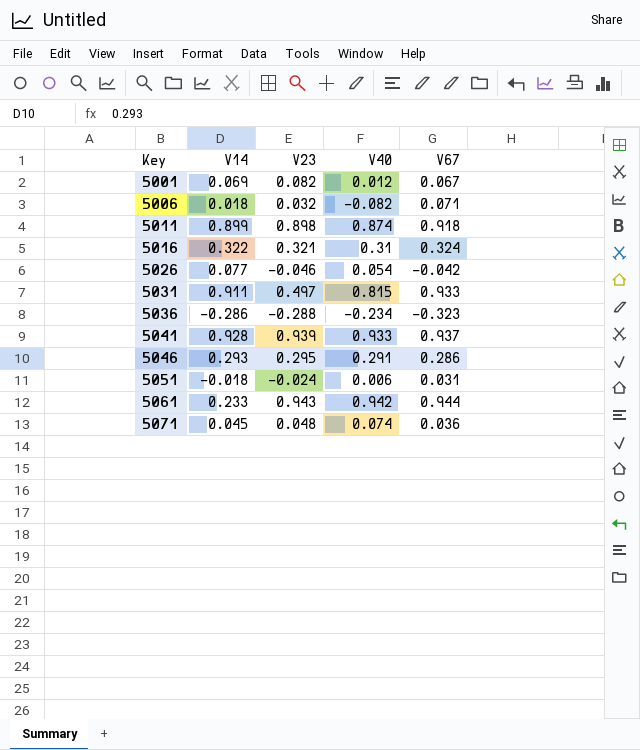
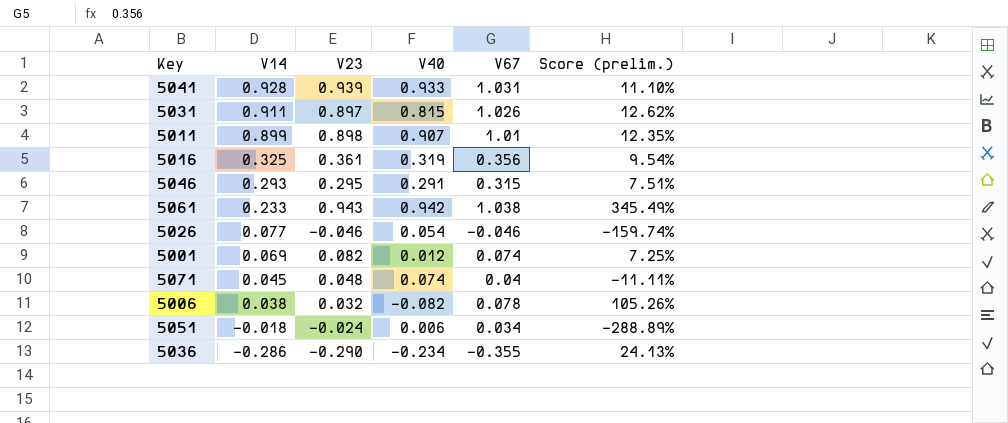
row order: Key ascending -> V14 descending
column Score (prelim.) | formula: none -> ([V67] - [V14]) / [V14]
5041 | V67: 0.937 -> 1.031
5031 | V23: 0.497 -> 0.897
5031 | V67: 0.933 -> 1.026
5011 | V40: 0.874 -> 0.907
5011 | V67: 0.918 -> 1.01
5016 | V14: 0.322 -> 0.325
5016 | V23: 0.321 -> 0.361
5016 | V40: 0.31 -> 0.319
5016 | V67: 0.324 -> 0.356
5046 | V67: 0.286 -> 0.315
5061 | V67: 0.944 -> 1.038
5026 | V67: -0.042 -> -0.046
5001 | V67: 0.067 -> 0.074
5071 | V67: 0.036 -> 0.04
5006 | V14: 0.018 -> 0.038
5006 | V67: 0.071 -> 0.078
5051 | V67: 0.031 -> 0.034
5036 | V23: -0.288 -> -0.290
5036 | V67: -0.323 -> -0.355

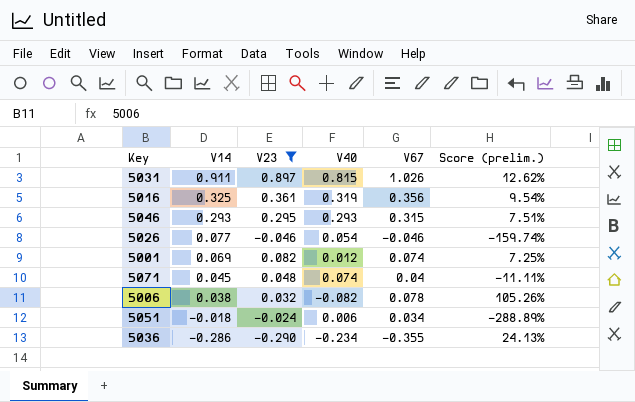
filter: none -> V23 <= 0.897
5046 | V40: 0.291 -> 0.293

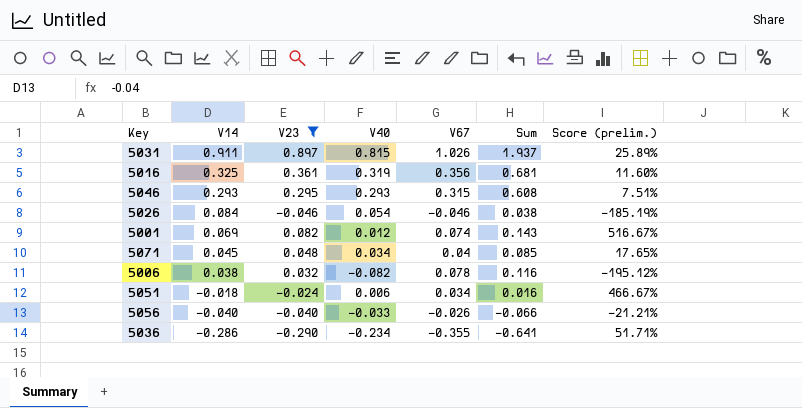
column Sum | formula: none -> [V14] + [V67]
column Score (prelim.) | formula: ([V67] - [V14]) / [V14] -> ([V67] - [V40]) / [V40]
5026 | V14: 0.077 -> 0.084
5071 | V40: 0.074 -> 0.034
row 5056: none -> -0.040 | -0.040 | -0.033 | -0.026 | -0.066 | -21.21%

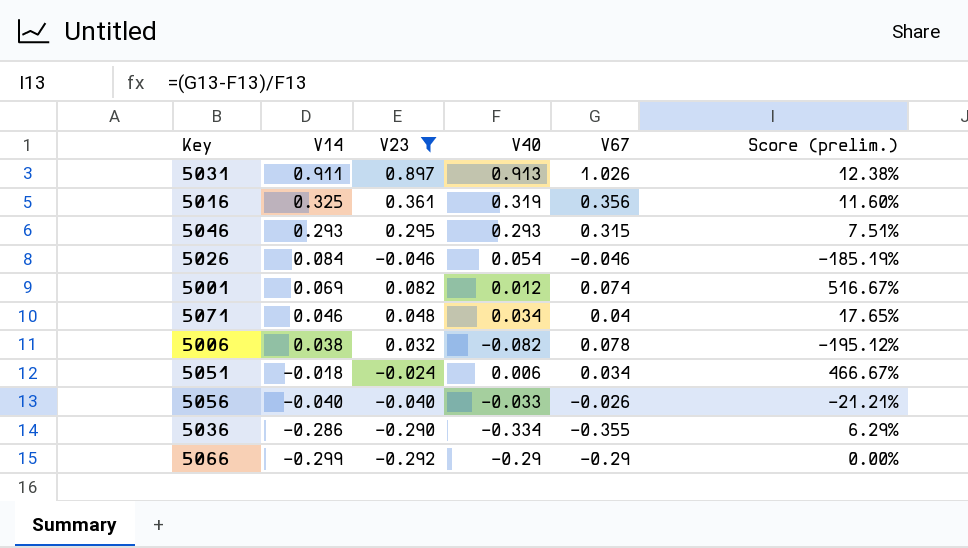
column Sum | formula: [V14] + [V67] -> none
5031 | V40: 0.815 -> 0.913
5031 | Score (prelim.): 25.89% -> 12.38%
5071 | V14: 0.045 -> 0.046
5036 | V40: -0.234 -> -0.334
5036 | Score (prelim.): 51.71% -> 6.29%
row 5066: none -> -0.299 | -0.292 | -0.29 | -0.29 | 0.00%

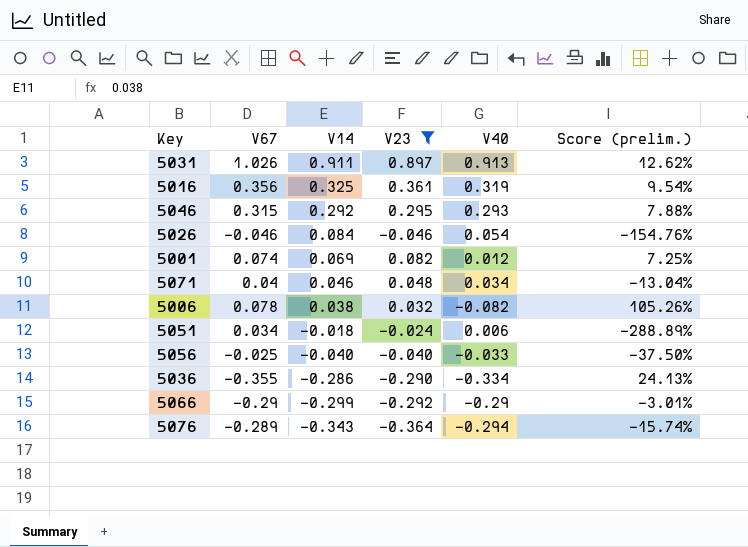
column V67 | position: 5 -> 2
column Score (prelim.) | formula: ([V67] - [V40]) / [V40] -> ([V67] - [V14]) / [V14]
5046 | V14: 0.293 -> 0.292
5056 | V67: -0.026 -> -0.025
row 5076: none -> -0.289 | -0.343 | -0.364 | -0.294 | -15.74%

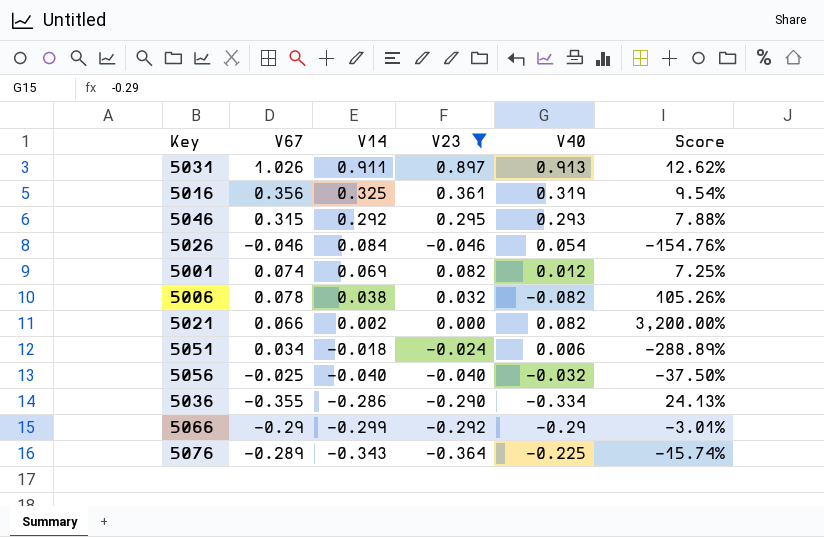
column name: Score (prelim.) -> Score
row 5071: 0.04 | 0.046 | 0.048 | 0.034 | -13.04% -> none
row 5021: none -> 0.066 | 0.002 | 0.000 | 0.082 | 3,200.00%
5056 | V40: -0.033 -> -0.032
5076 | V40: -0.294 -> -0.225

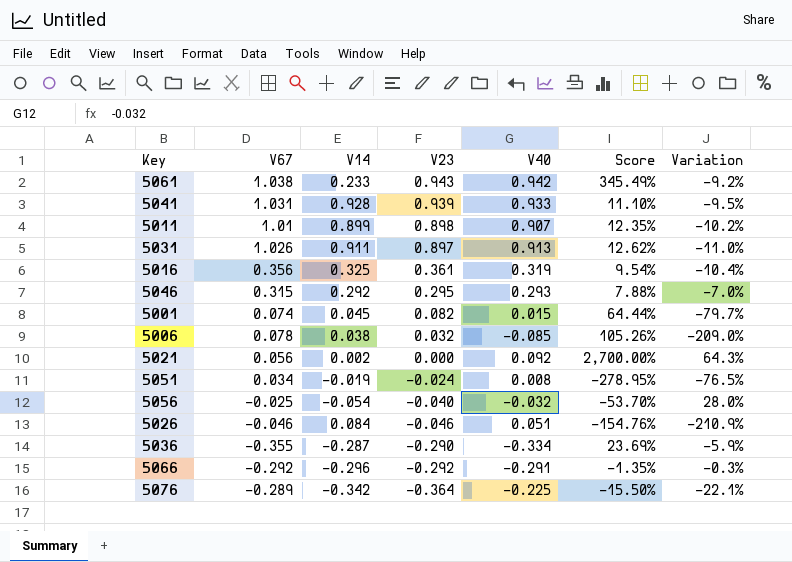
filter: V23 <= 0.897 -> none
row order: V14 descending -> V23 descending
column Variation | formula: none -> ([V40] - [V67]) / [V67]
5001 | V14: 0.069 -> 0.045
5001 | V40: 0.012 -> 0.015
5001 | Score: 7.25% -> 64.44%
5006 | V40: -0.082 -> -0.085
5021 | V67: 0.066 -> 0.056
5021 | V40: 0.082 -> 0.092
5021 | Score: 3,200.00% -> 2,700.00%
5051 | V14: -0.018 -> -0.019
5051 | V40: 0.006 -> 0.008
5051 | Score: -288.89% -> -278.95%
5056 | V14: -0.040 -> -0.054
5056 | Score: -37.50% -> -53.70%
5026 | V40: 0.054 -> 0.051
5036 | V14: -0.286 -> -0.287
5036 | Score: 24.13% -> 23.69%
5066 | V67: -0.29 -> -0.292
5066 | V14: -0.299 -> -0.296
5066 | V40: -0.29 -> -0.291
5066 | Score: -3.01% -> -1.35%
5076 | V14: -0.343 -> -0.342
5076 | Score: -15.74% -> -15.50%

